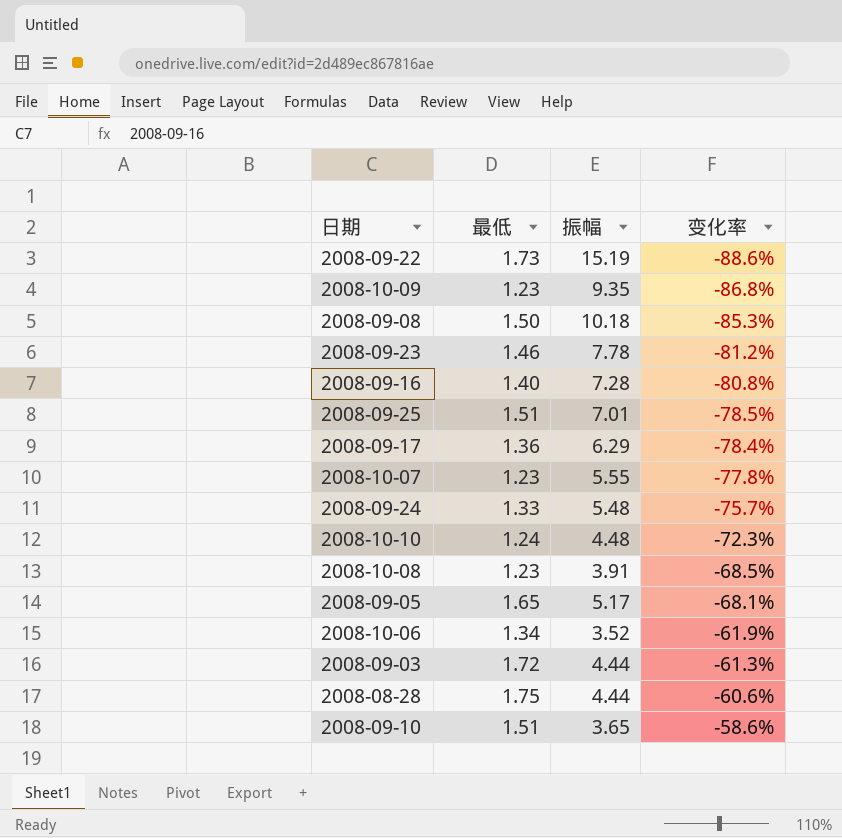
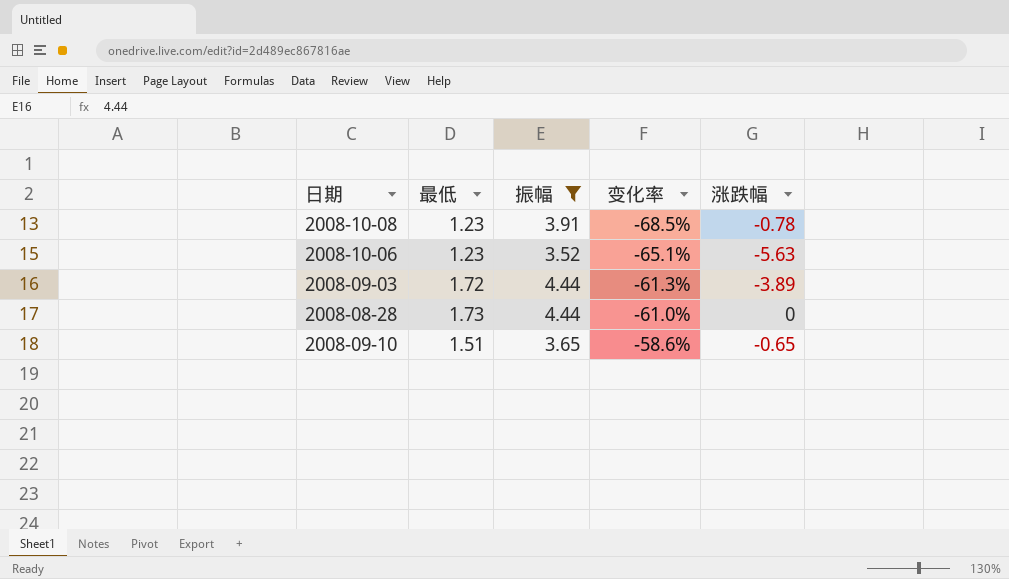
filter: none -> 振幅 <= 4.44
column 涨跌幅 | position: none -> 5
2008-10-06 | 最低: 1.34 -> 1.23
2008-10-06 | 变化率: -61.9% -> -65.1%
2008-08-28 | 最低: 1.75 -> 1.73
2008-08-28 | 变化率: -60.6% -> -61.0%

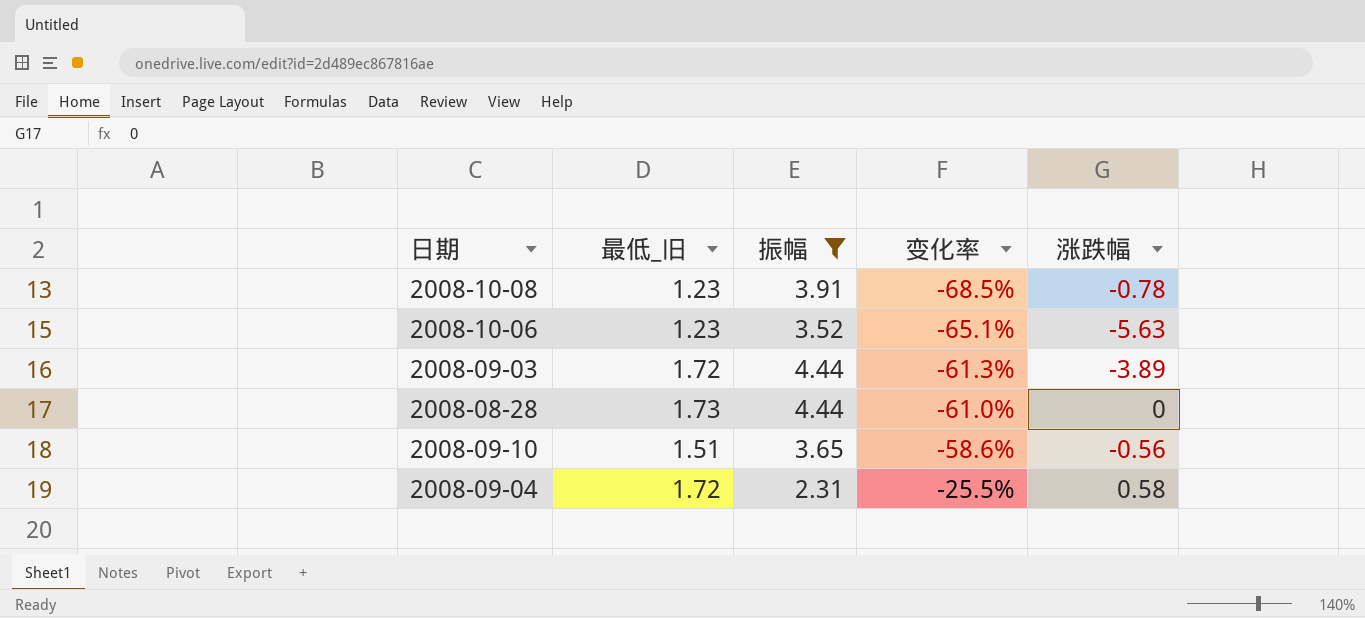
column name: 最低 -> 最低_旧
2008-09-10 | 涨跌幅: -0.65 -> -0.56
row 2008-09-04: none -> 1.72 | 2.31 | -25.5% | 0.58

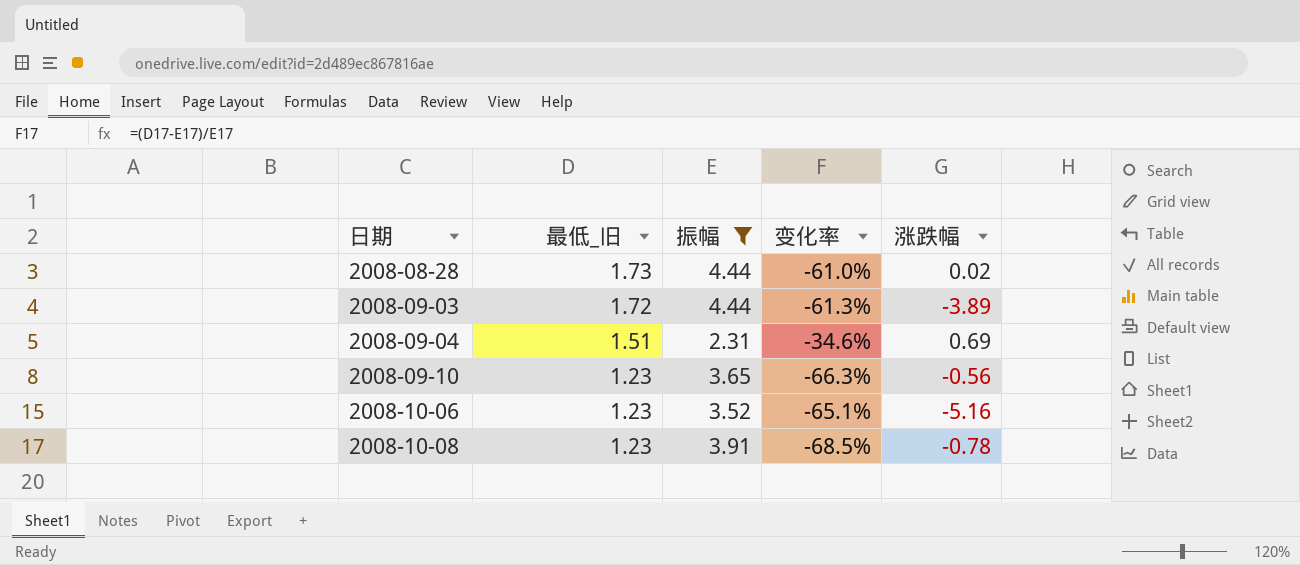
row order: 变化率 ascending -> 日期 ascending
2008-08-28 | 涨跌幅: 0 -> 0.02
2008-09-04 | 最低_旧: 1.72 -> 1.51
2008-09-04 | 变化率: -25.5% -> -34.6%
2008-09-04 | 涨跌幅: 0.58 -> 0.69
2008-09-10 | 最低_旧: 1.51 -> 1.23
2008-09-10 | 变化率: -58.6% -> -66.3%
2008-10-06 | 涨跌幅: -5.63 -> -5.16

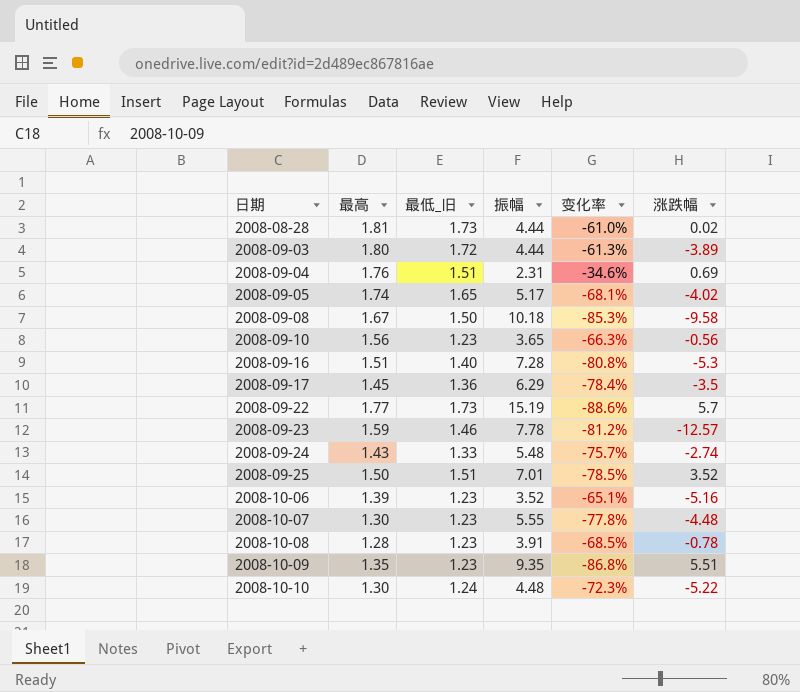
filter: 振幅 <= 4.44 -> none
column 最高 | position: none -> 2

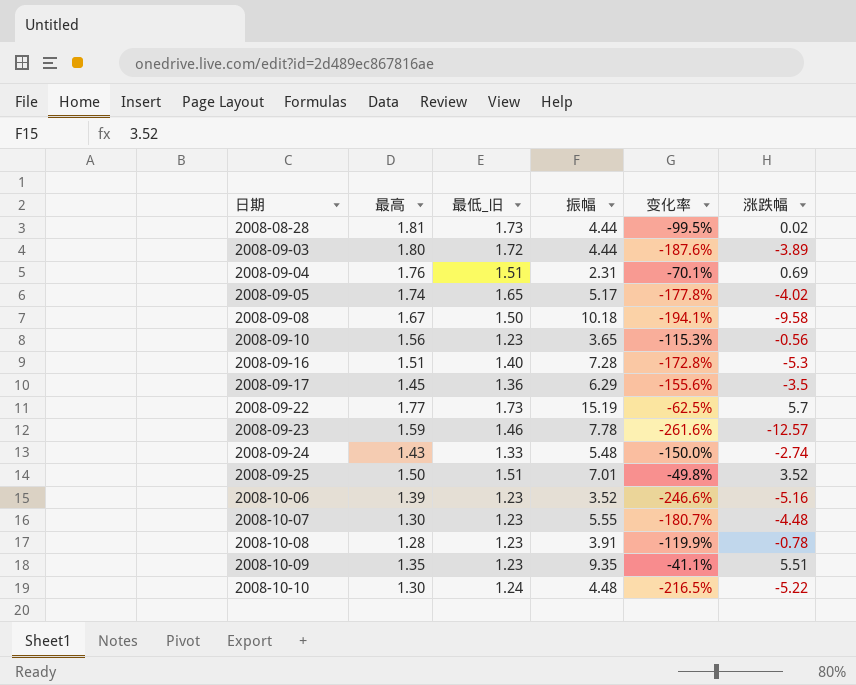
column 变化率 | formula: ([最低_旧] - [振幅]) / [振幅] -> ([涨跌幅] - [振幅]) / [振幅]

